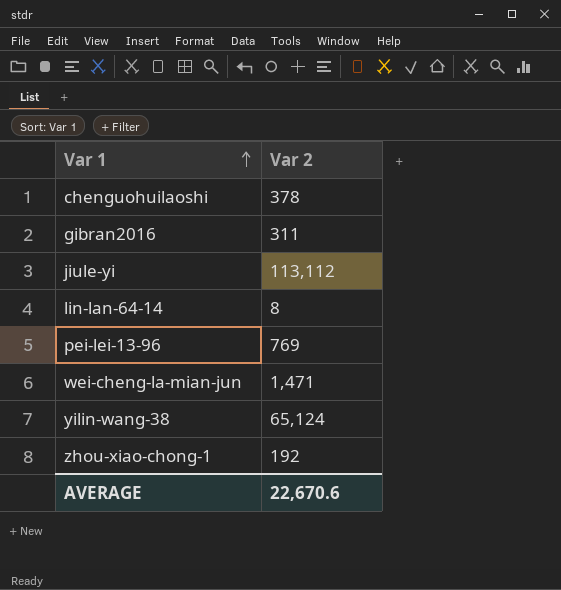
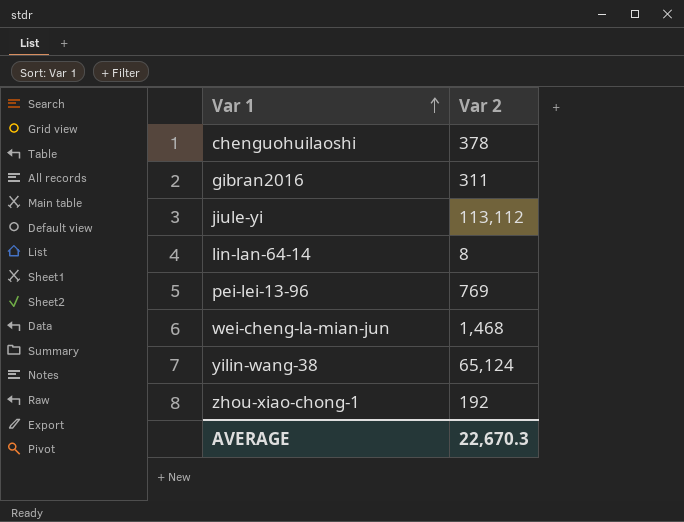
wei-cheng-la-mian-jun | Var 2: 1,471 -> 1,468
AVERAGE | Var 2: 22,670.6 -> 22,670.3

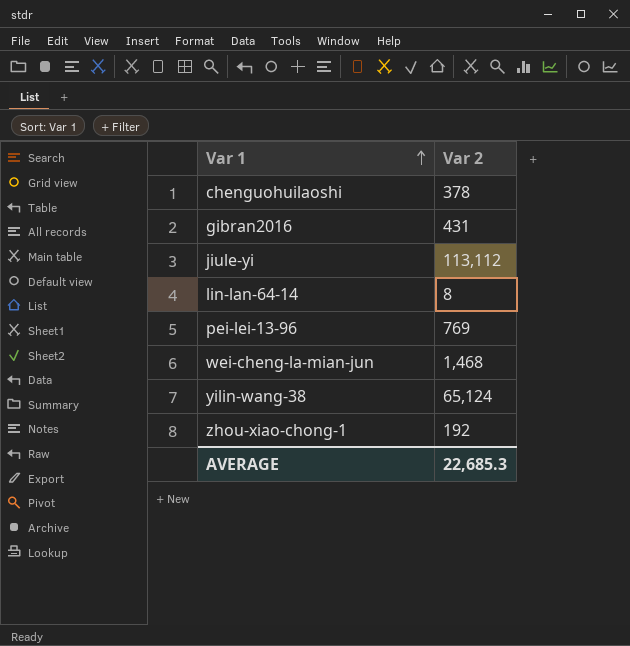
gibran2016 | Var 2: 311 -> 431
AVERAGE | Var 2: 22,670.3 -> 22,685.3

